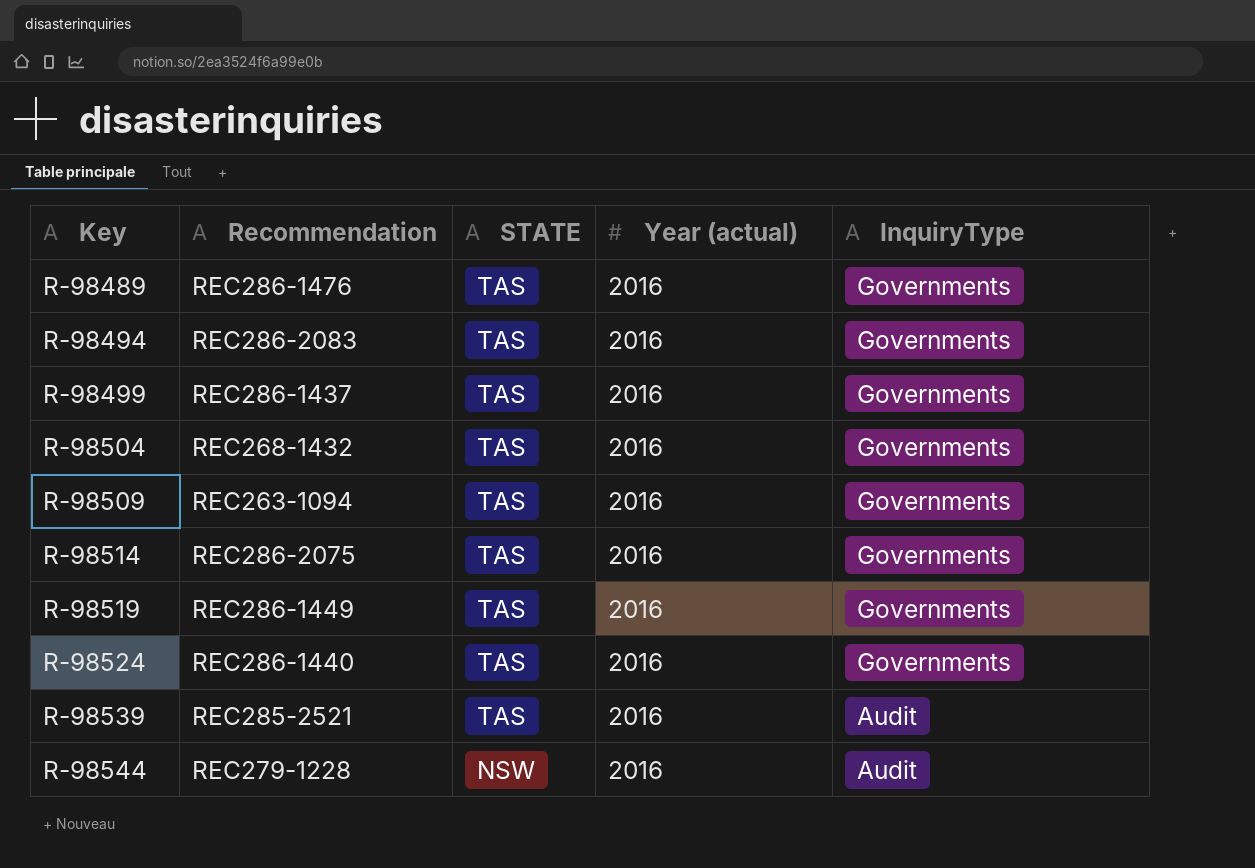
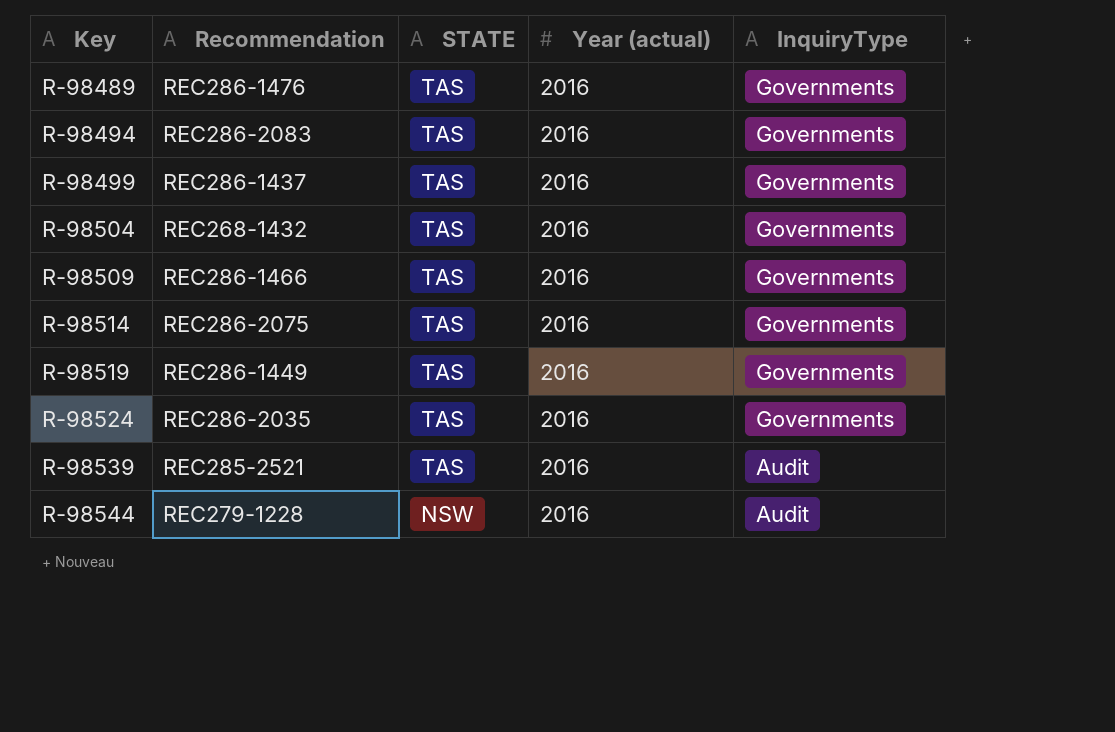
R-98509 | Recommendation: REC263-1094 -> REC286-1466
R-98524 | Recommendation: REC286-1440 -> REC286-2035

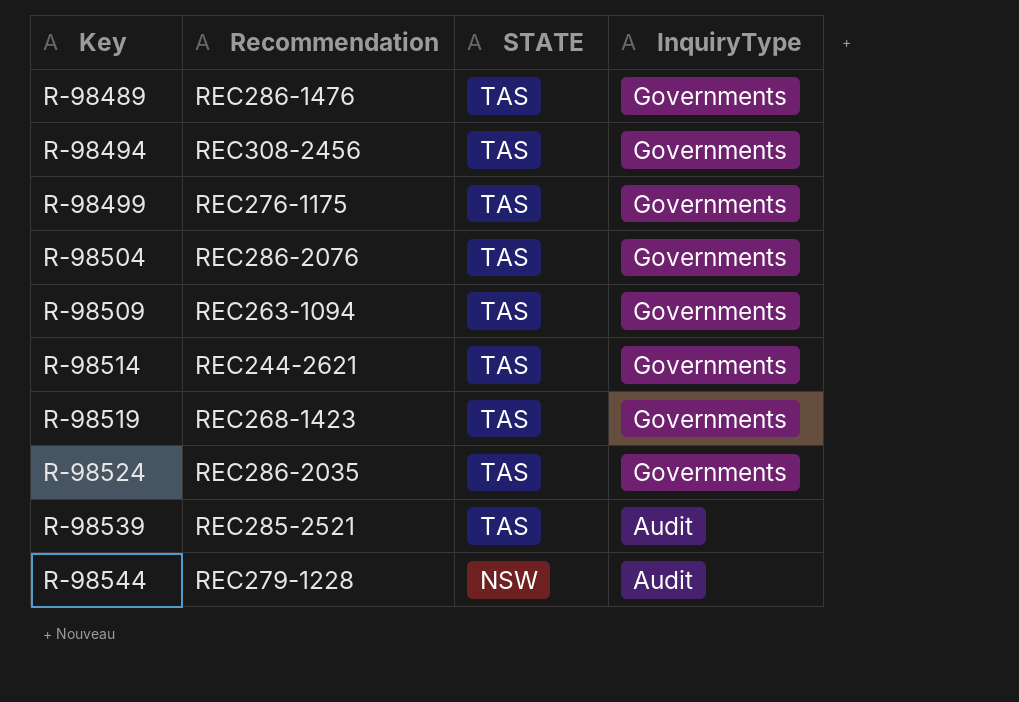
column Year (actual) | position: 4 -> none
R-98494 | Recommendation: REC286-2083 -> REC308-2456
R-98499 | Recommendation: REC286-1437 -> REC276-1175
R-98504 | Recommendation: REC268-1432 -> REC286-2076
R-98509 | Recommendation: REC286-1466 -> REC263-1094
R-98514 | Recommendation: REC286-2075 -> REC244-2621
R-98519 | Recommendation: REC286-1449 -> REC268-1423

